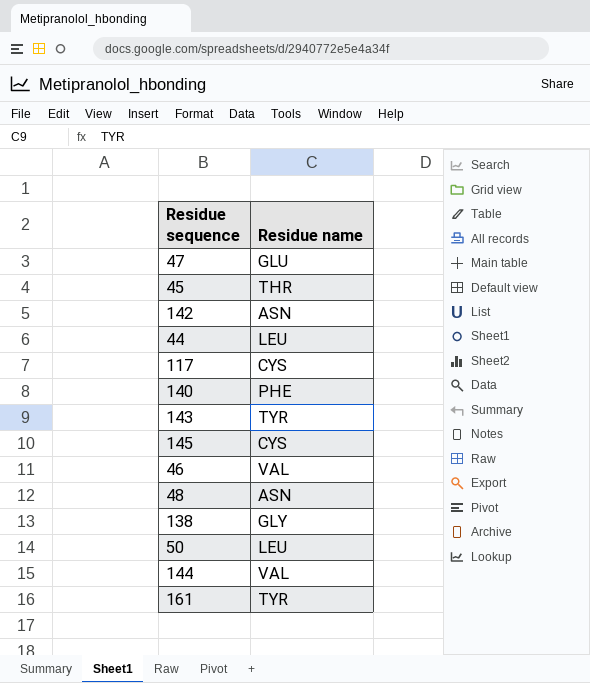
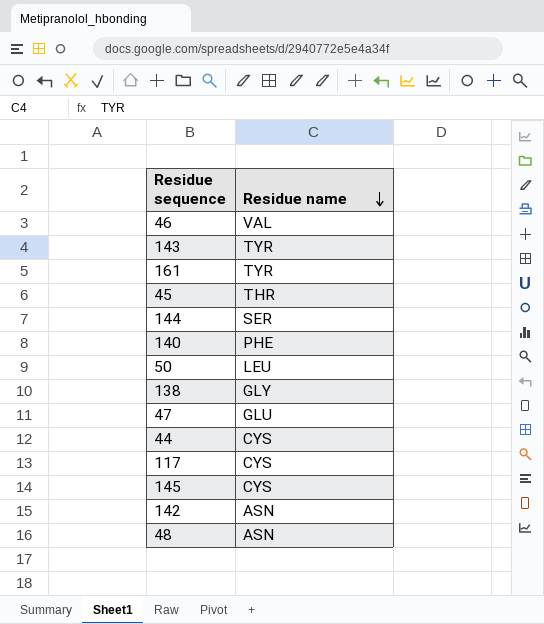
row order: none -> Residue name descending
144 | Residue name: VAL -> SER
44 | Residue name: LEU -> CYS

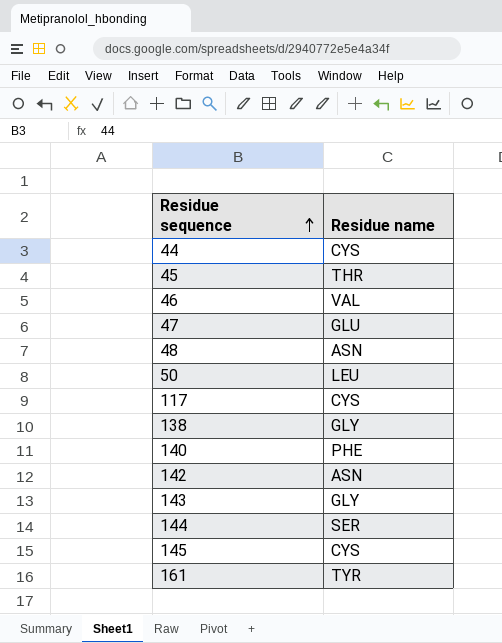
row order: Residue name descending -> Residue sequence ascending
143 | Residue name: TYR -> GLY

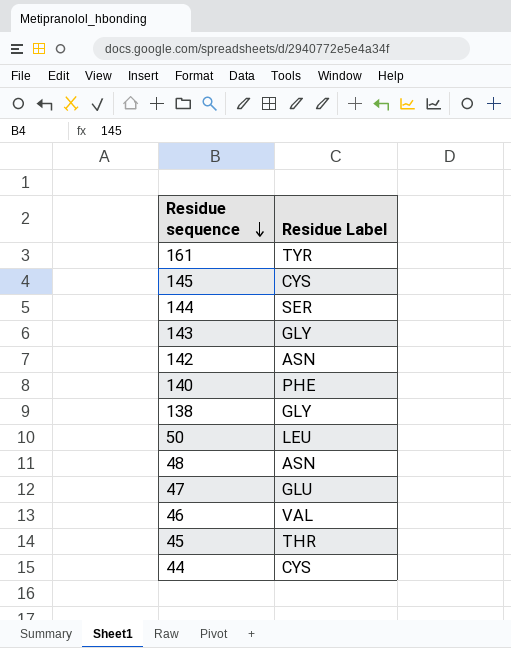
row order: Residue sequence ascending -> Residue sequence descending
column name: Residue name -> Residue Label
row 117: CYS -> none

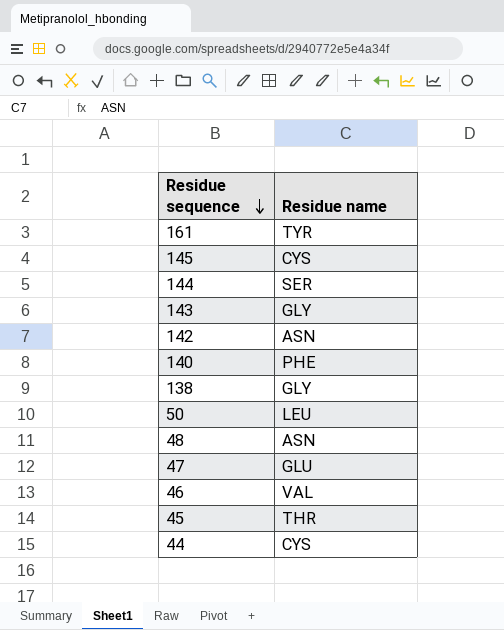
column name: Residue Label -> Residue name

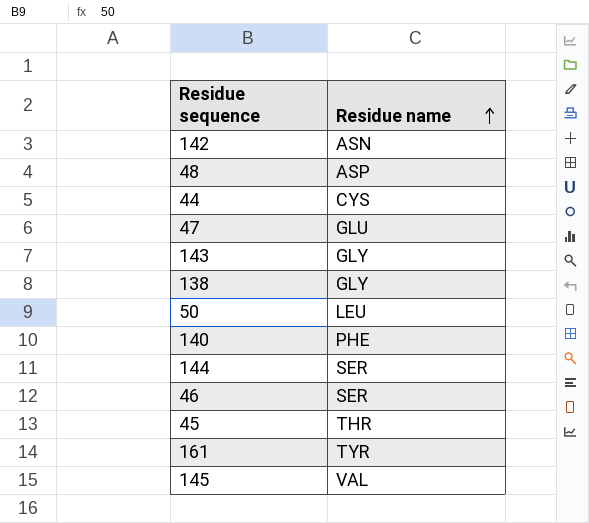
row order: Residue sequence descending -> Residue name ascending
48 | Residue name: ASN -> ASP
46 | Residue name: VAL -> SER
145 | Residue name: CYS -> VAL

